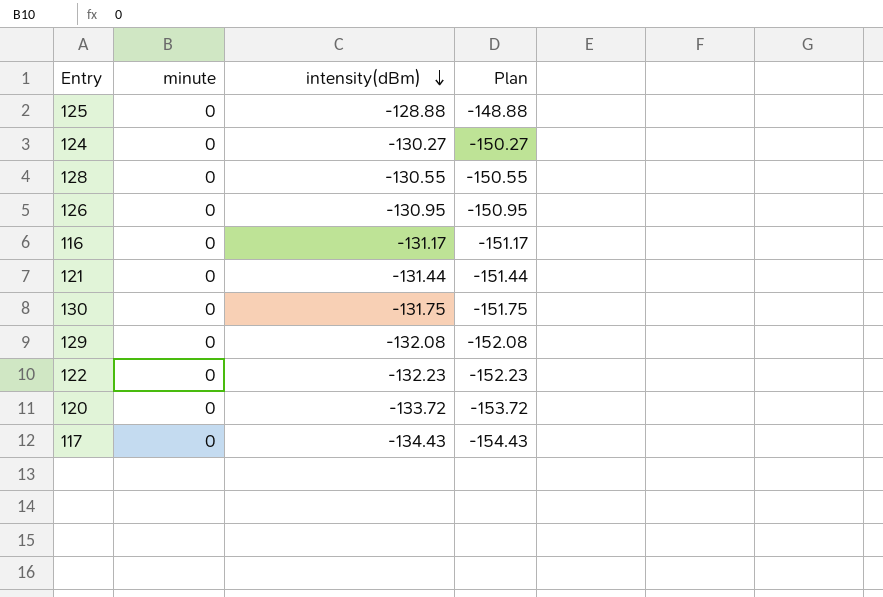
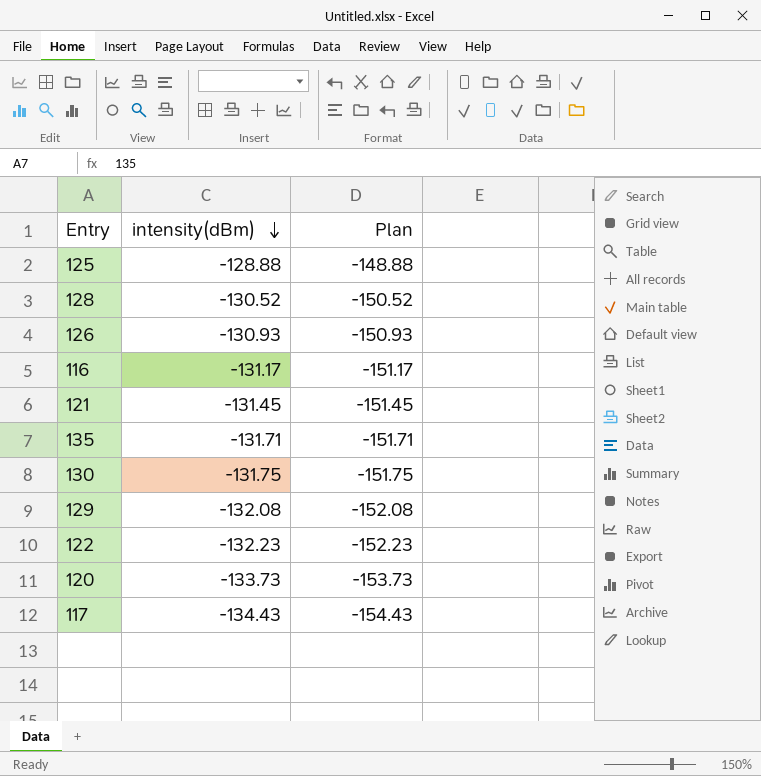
column minute | position: 2 -> none
row 124: 0 | -130.27 | -150.27 -> none
128 | intensity(dBm): -130.55 -> -130.52
128 | Plan: -150.55 -> -150.52
126 | intensity(dBm): -130.95 -> -130.93
126 | Plan: -150.95 -> -150.93
121 | intensity(dBm): -131.44 -> -131.45
121 | Plan: -151.44 -> -151.45
row 135: none -> -131.71 | -151.71
120 | intensity(dBm): -133.72 -> -133.73
120 | Plan: -153.72 -> -153.73

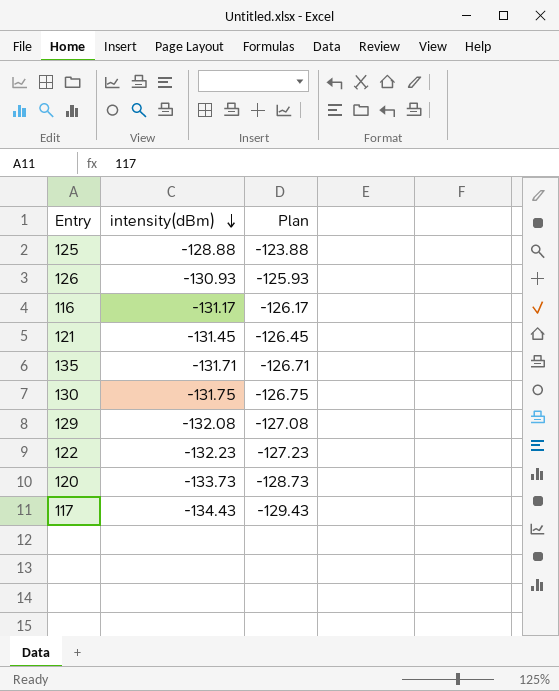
column Plan | formula: [intensity(dBm)] - 20 -> [intensity(dBm)] + 5
row 128: -130.52 | -150.52 -> none

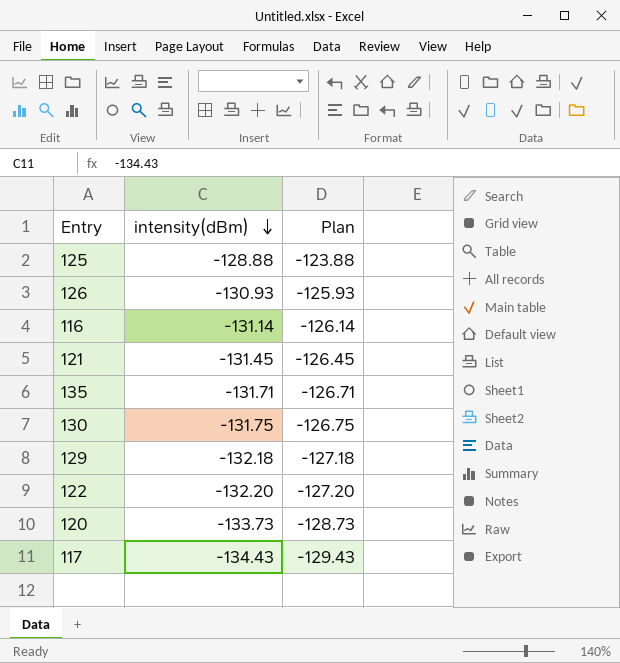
116 | intensity(dBm): -131.17 -> -131.14
116 | Plan: -126.17 -> -126.14
129 | intensity(dBm): -132.08 -> -132.18
129 | Plan: -127.08 -> -127.18
122 | intensity(dBm): -132.23 -> -132.20
122 | Plan: -127.23 -> -127.20

